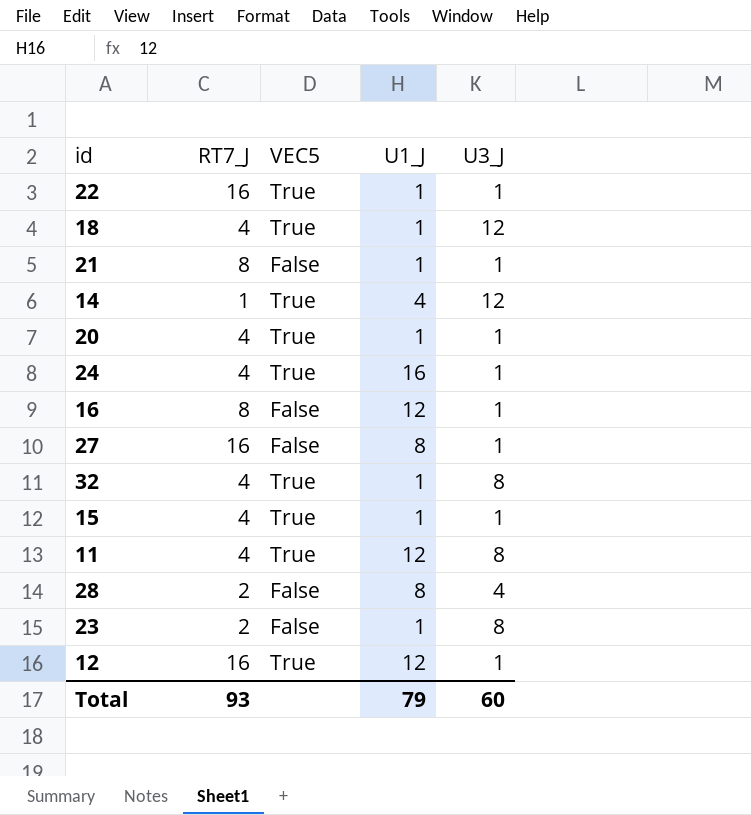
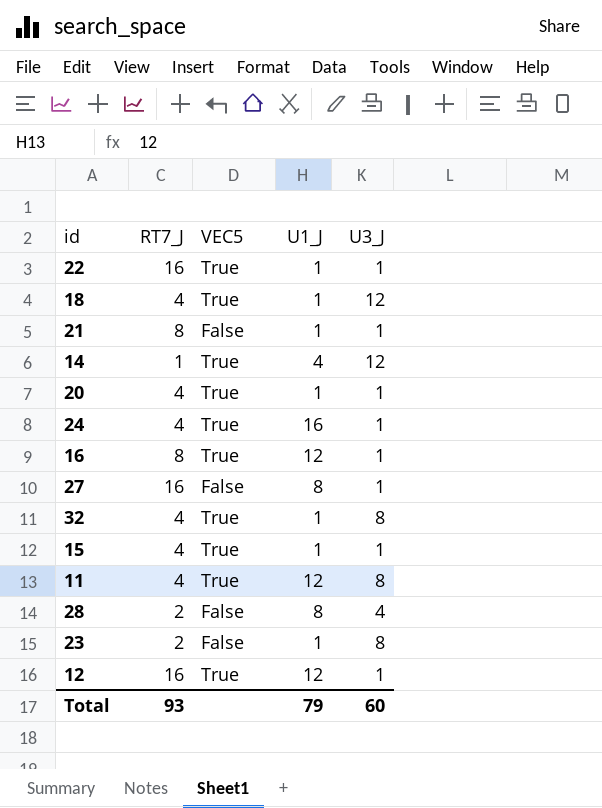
16 | VEC5: False -> True

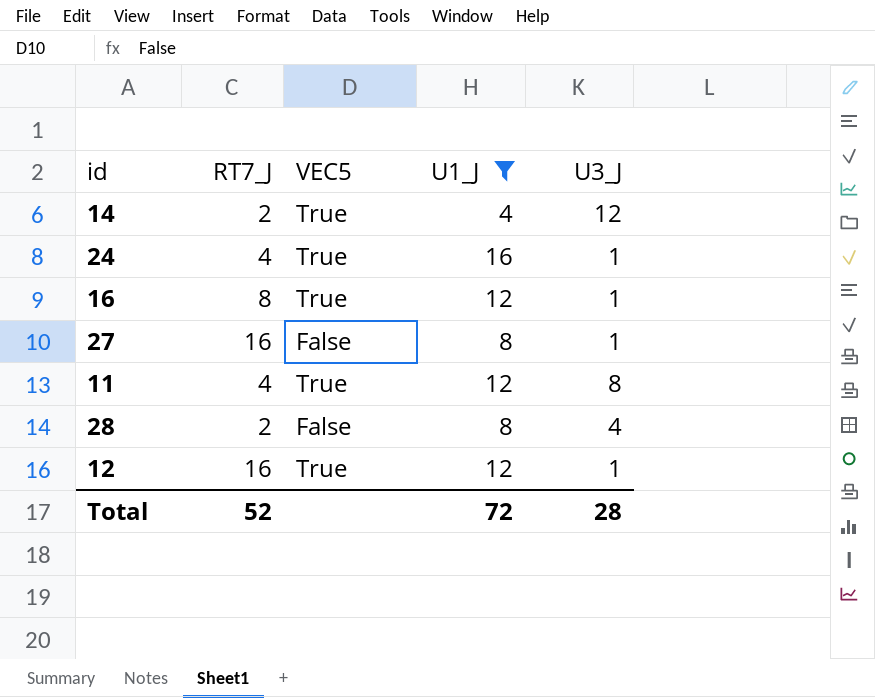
filter: none -> U1_J != 1
14 | RT7_J: 1 -> 2
Total | RT7_J: 93 -> 52
Total | U1_J: 79 -> 72
Total | U3_J: 60 -> 28

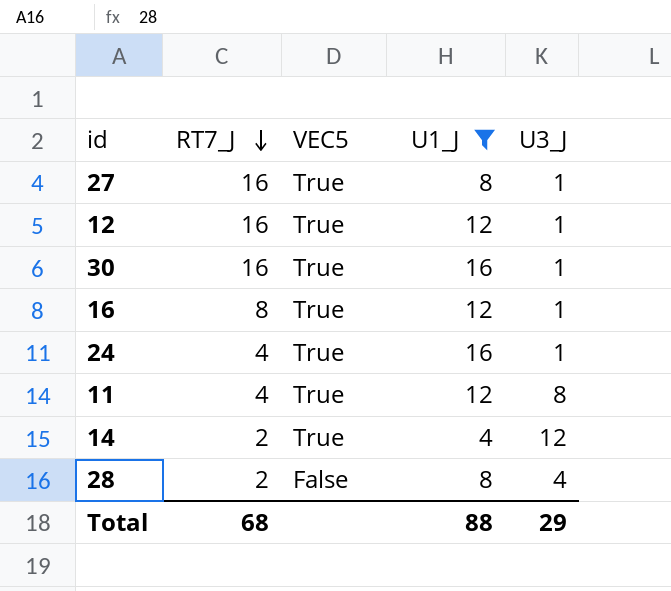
row order: none -> RT7_J descending
27 | VEC5: False -> True
row 30: none -> 16 | True | 16 | 1
Total | RT7_J: 52 -> 68
Total | U1_J: 72 -> 88
Total | U3_J: 28 -> 29

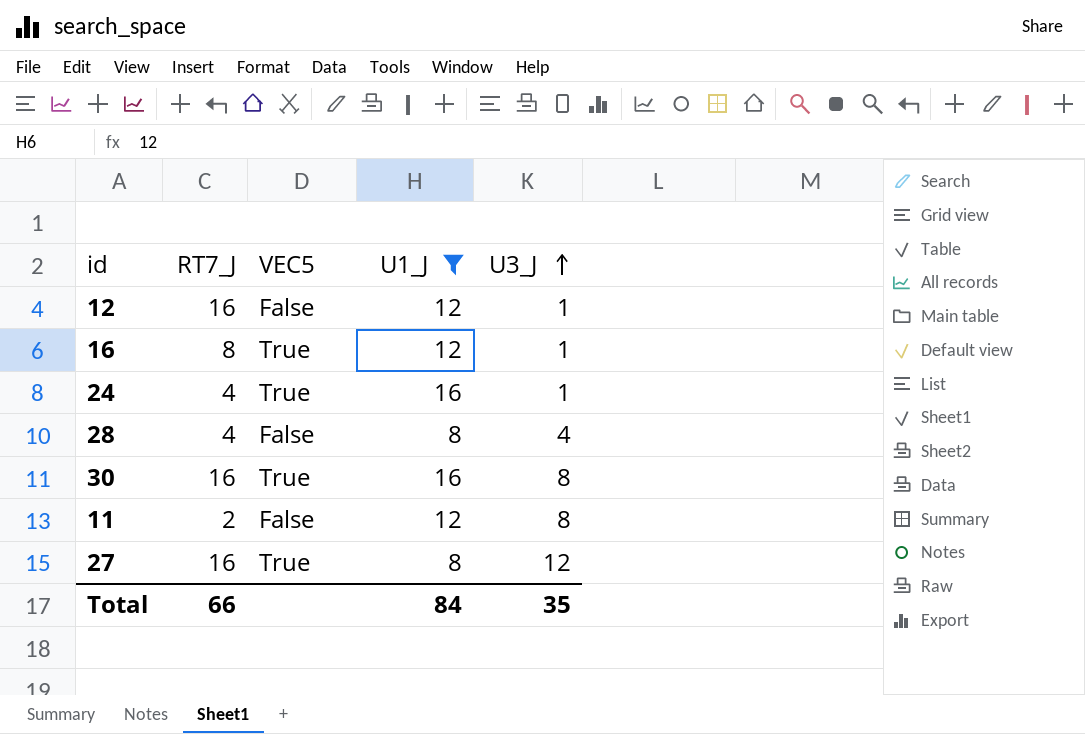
row order: RT7_J descending -> U3_J ascending
row 14: 2 | True | 4 | 12 -> none
12 | VEC5: True -> False
28 | RT7_J: 2 -> 4
30 | U3_J: 1 -> 8
11 | RT7_J: 4 -> 2
11 | VEC5: True -> False
27 | U3_J: 1 -> 12
Total | RT7_J: 68 -> 66
Total | U1_J: 88 -> 84
Total | U3_J: 29 -> 35

